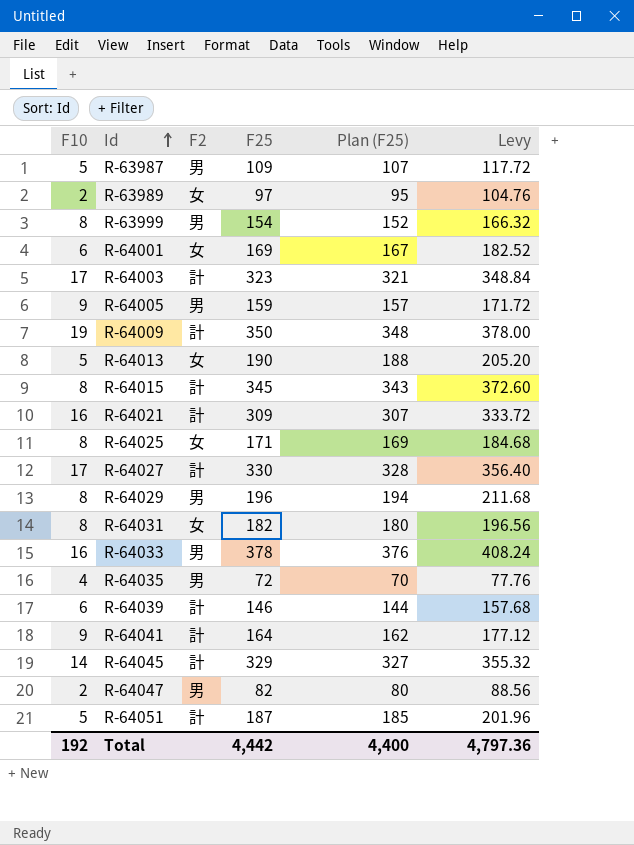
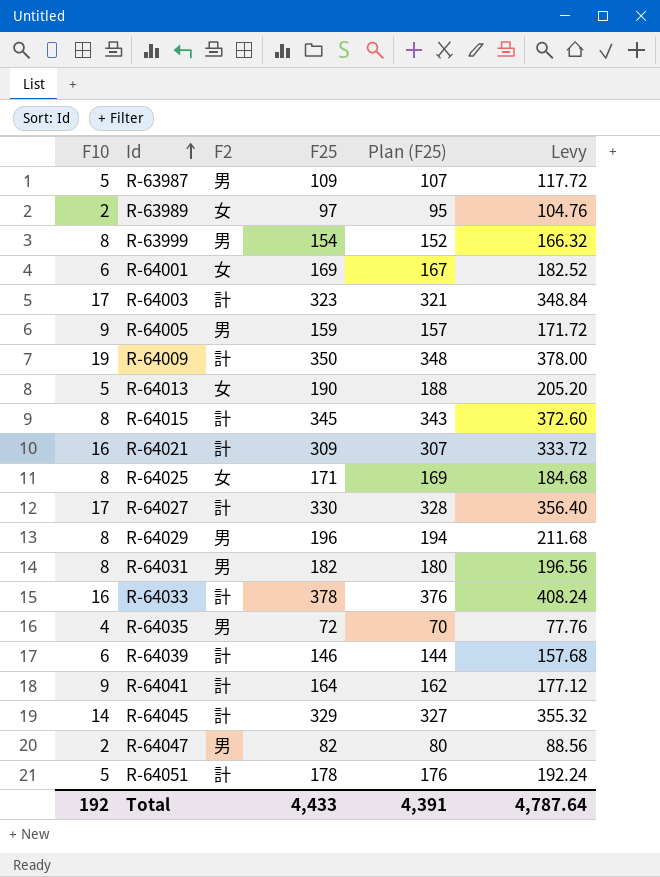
R-64031 | F2: 女 -> 男
R-64033 | F2: 男 -> 計
R-64051 | F25: 187 -> 178
R-64051 | Plan (F25): 185 -> 176
R-64051 | Levy: 201.96 -> 192.24
Total | F25: 4,442 -> 4,433
Total | Plan (F25): 4,400 -> 4,391
Total | Levy: 4,797.36 -> 4,787.64

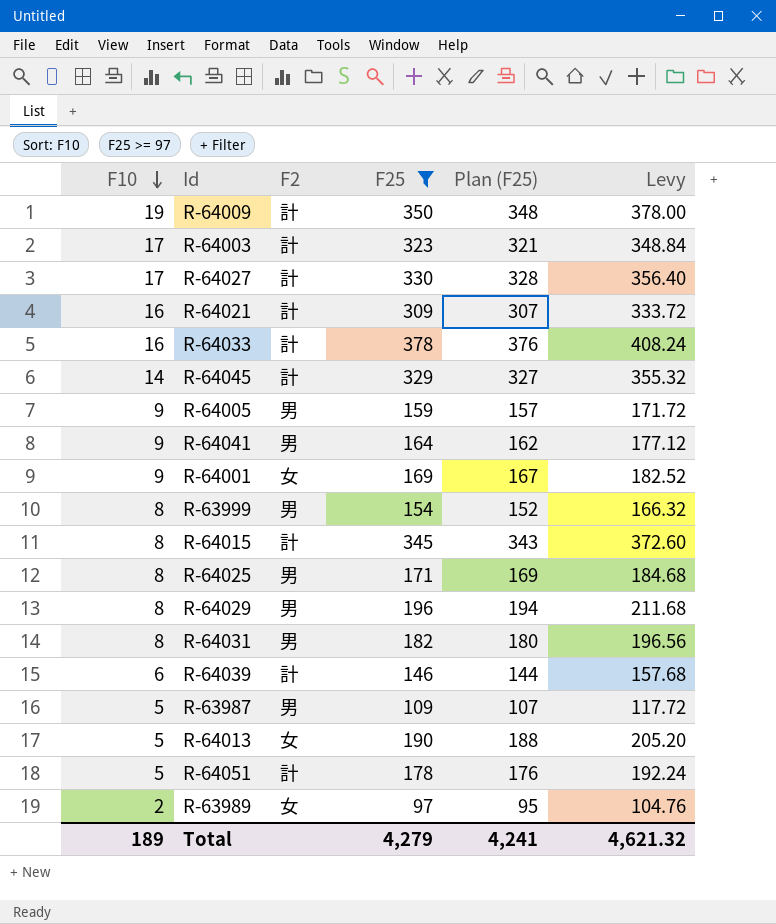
filter: none -> F25 >= 97
row order: Id ascending -> F10 descending
R-64041 | F2: 計 -> 男
R-64001 | F10: 6 -> 9
R-64025 | F2: 女 -> 男
Total | F10: 192 -> 189
Total | F25: 4,433 -> 4,279
Total | Plan (F25): 4,391 -> 4,241
Total | Levy: 4,787.64 -> 4,621.32

